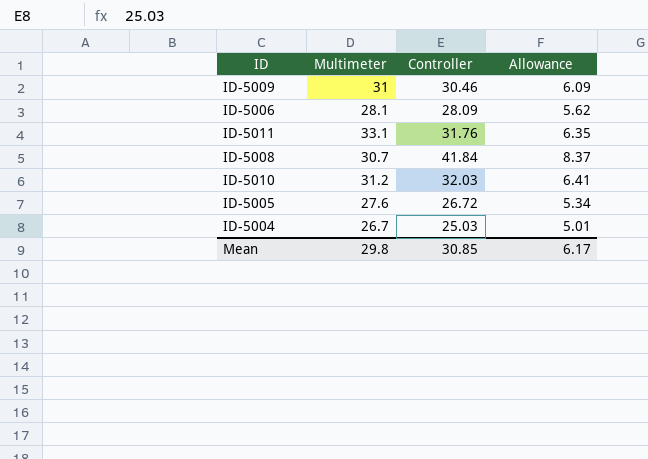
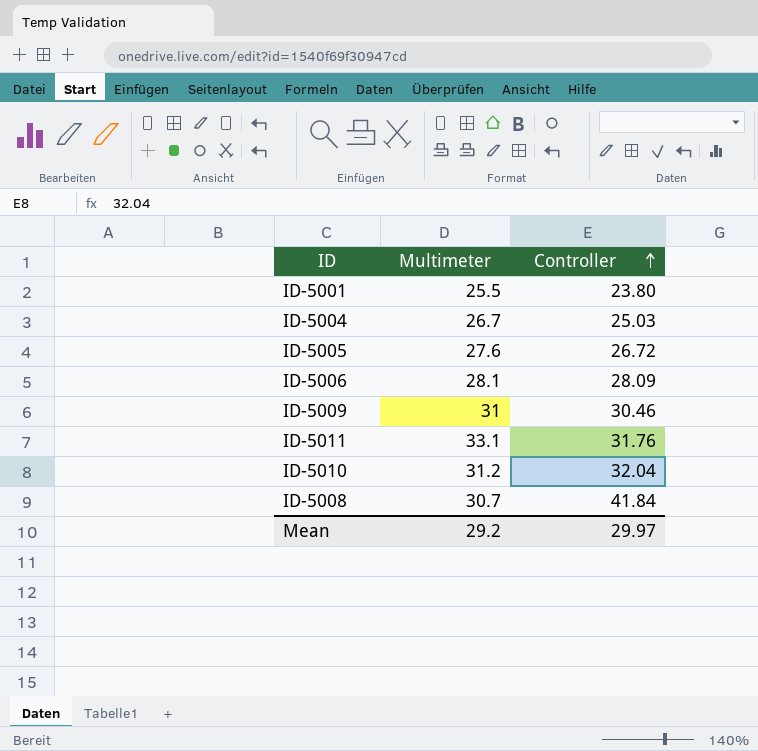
row order: none -> Controller ascending
column Allowance | formula: [Controller] * 0.2 -> none
row ID-5001: none -> 25.5 | 23.80
ID-5010 | Controller: 32.03 -> 32.04
Mean | Multimeter: 29.8 -> 29.2
Mean | Controller: 30.85 -> 29.97

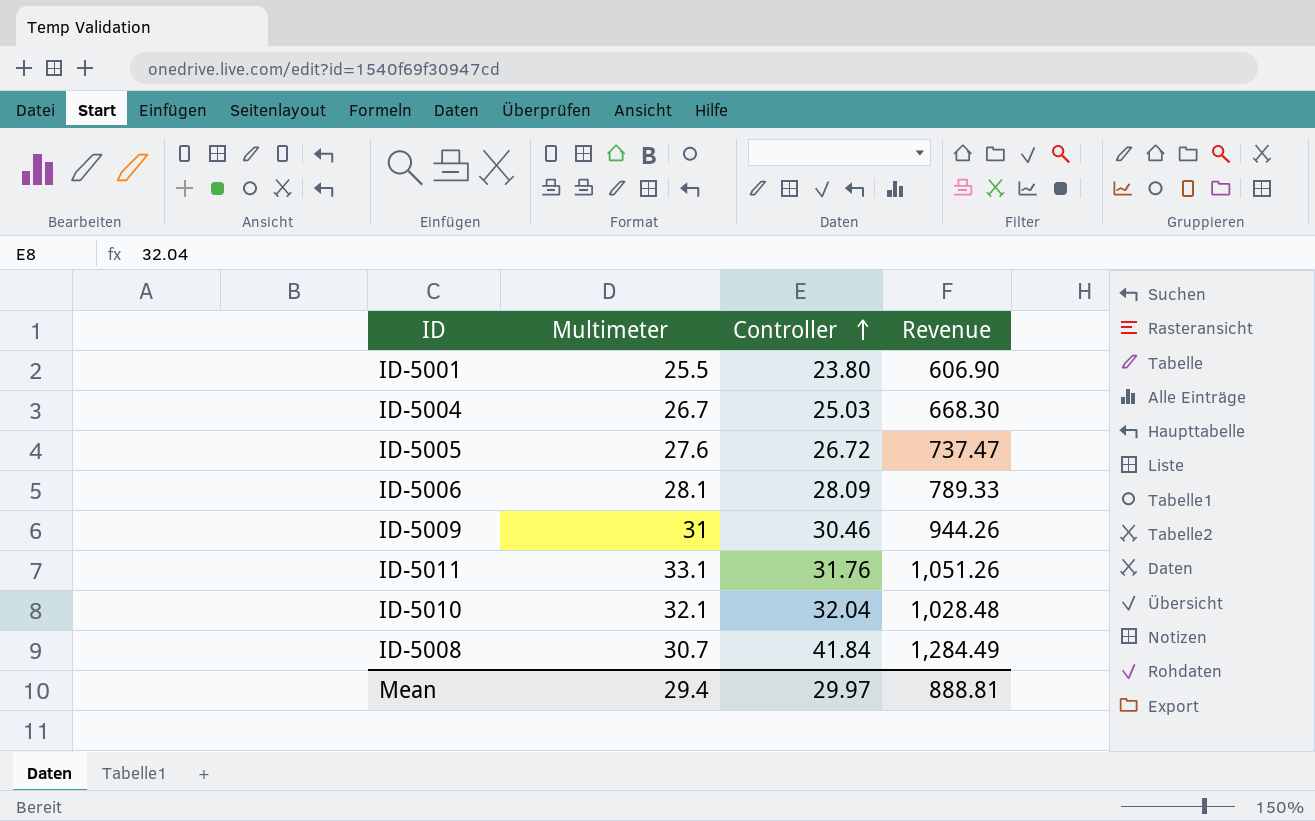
column Revenue | formula: none -> [Multimeter] * [Controller]
ID-5010 | Multimeter: 31.2 -> 32.1
Mean | Multimeter: 29.2 -> 29.4

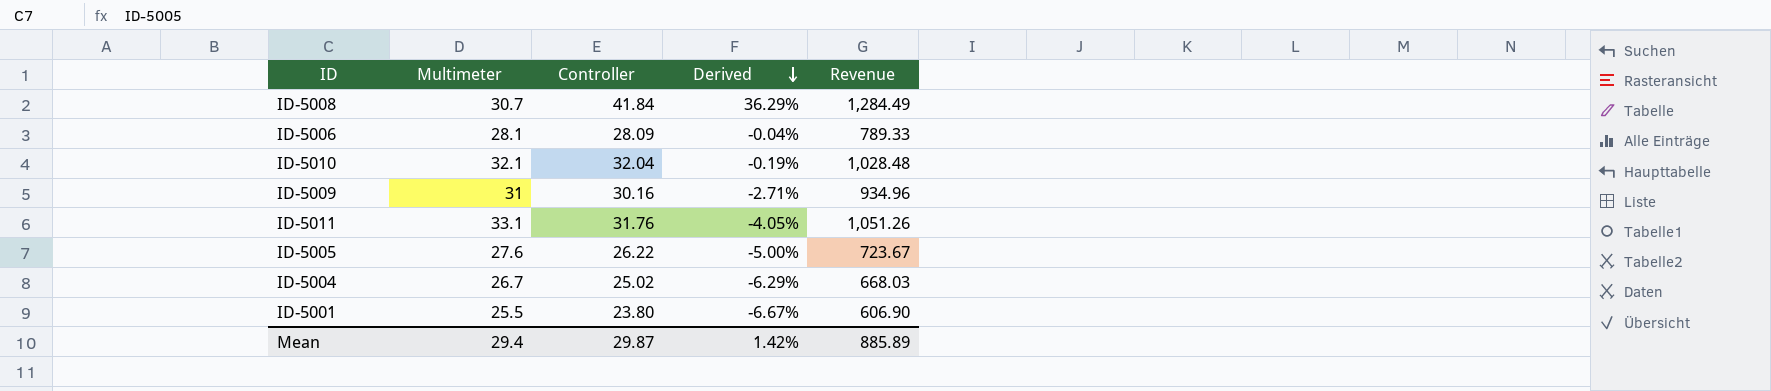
row order: Controller ascending -> Derived descending
column Derived | formula: none -> ([Controller] - [Multimeter]) / [Multimeter]
ID-5009 | Controller: 30.46 -> 30.16
ID-5009 | Revenue: 944.26 -> 934.96
ID-5005 | Controller: 26.72 -> 26.22
ID-5005 | Revenue: 737.47 -> 723.67
ID-5004 | Controller: 25.03 -> 25.02
ID-5004 | Revenue: 668.30 -> 668.03
Mean | Controller: 29.97 -> 29.87
Mean | Revenue: 888.81 -> 885.89

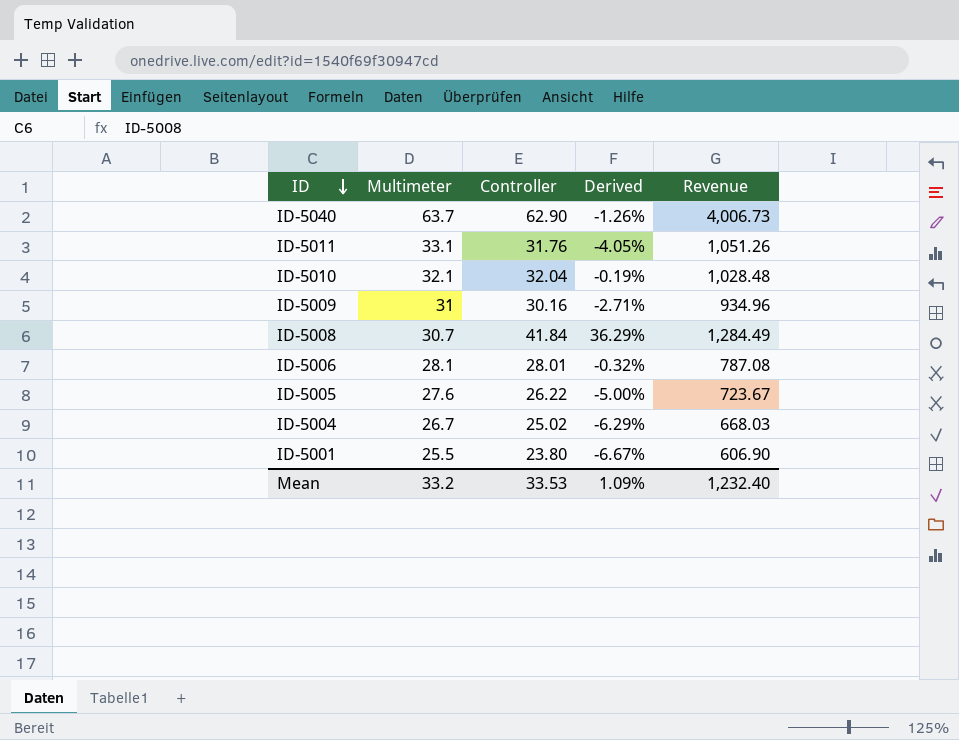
row order: Derived descending -> ID descending
row ID-5040: none -> 63.7 | 62.90 | -1.26% | 4,006.73
ID-5006 | Controller: 28.09 -> 28.01
ID-5006 | Derived: -0.04% -> -0.32%
ID-5006 | Revenue: 789.33 -> 787.08
Mean | Multimeter: 29.4 -> 33.2
Mean | Controller: 29.87 -> 33.53
Mean | Derived: 1.42% -> 1.09%
Mean | Revenue: 885.89 -> 1,232.40

